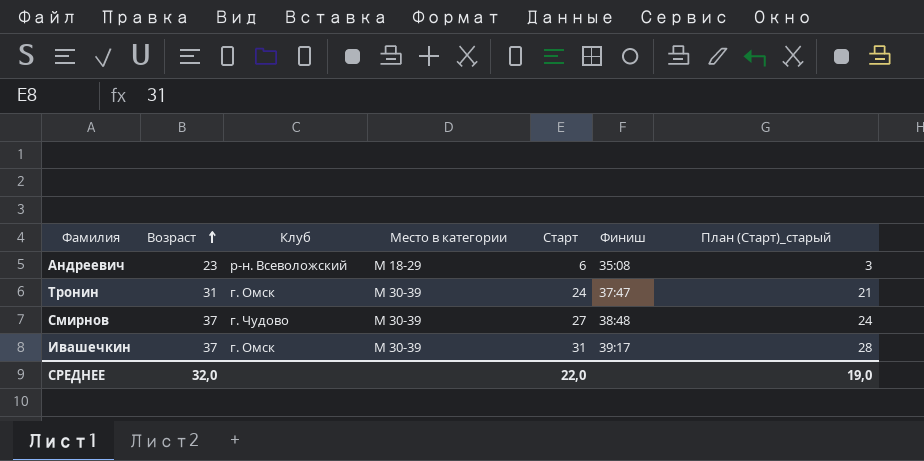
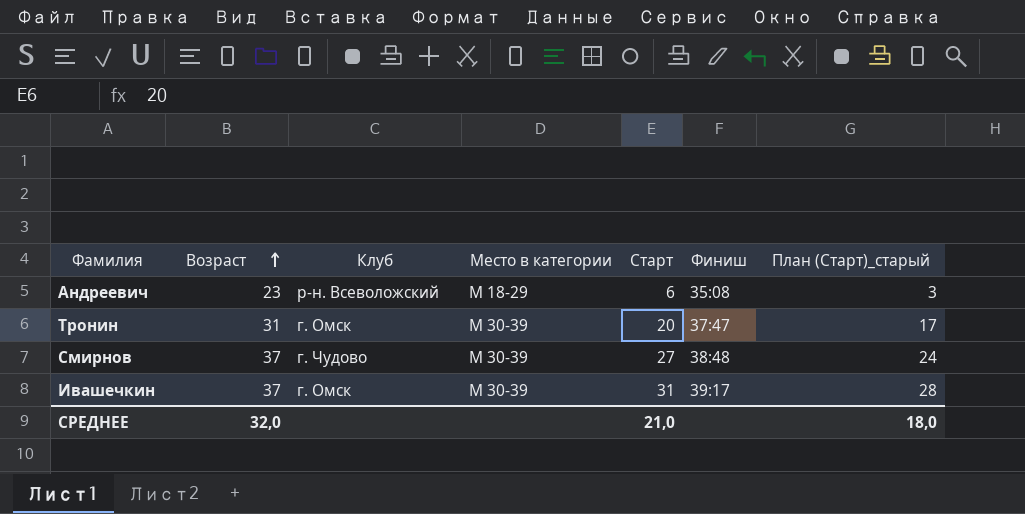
Тронин | Старт: 24 -> 20
Тронин | План (Старт)_старый: 21 -> 17
СРЕДНЕЕ | Старт: 22,0 -> 21,0
СРЕДНЕЕ | План (Старт)_старый: 19,0 -> 18,0

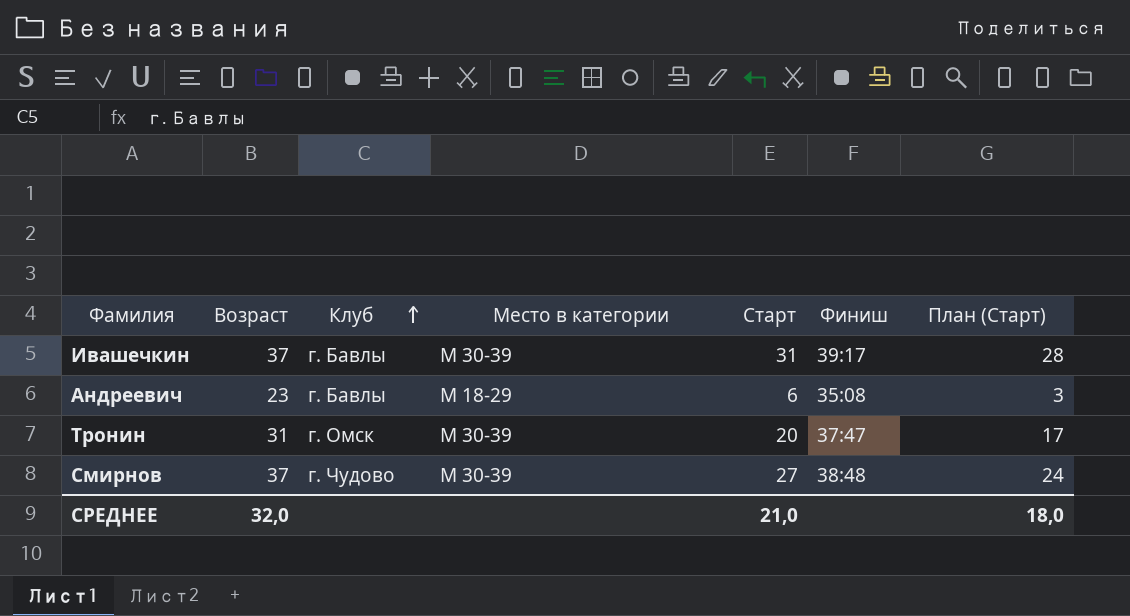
row order: Возраст ascending -> Клуб ascending
column name: План (Старт)_старый -> План (Старт)
Ивашечкин | Клуб: г. Омск -> г. Бавлы
Андреевич | Клуб: р-н. Всеволожский -> г. Бавлы

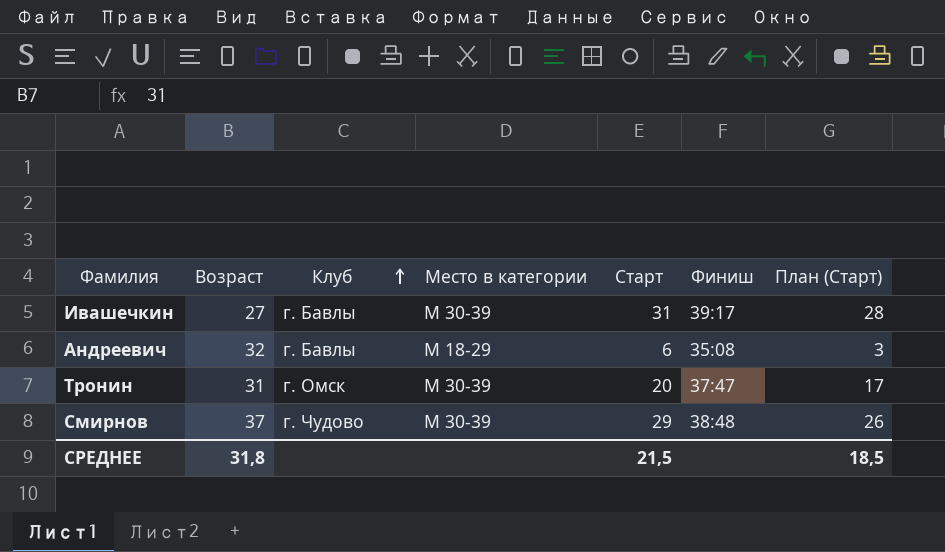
Ивашечкин | Возраст: 37 -> 27
Андреевич | Возраст: 23 -> 32
Смирнов | Старт: 27 -> 29
Смирнов | План (Старт): 24 -> 26
СРЕДНЕЕ | Возраст: 32,0 -> 31,8
СРЕДНЕЕ | Старт: 21,0 -> 21,5
СРЕДНЕЕ | План (Старт): 18,0 -> 18,5

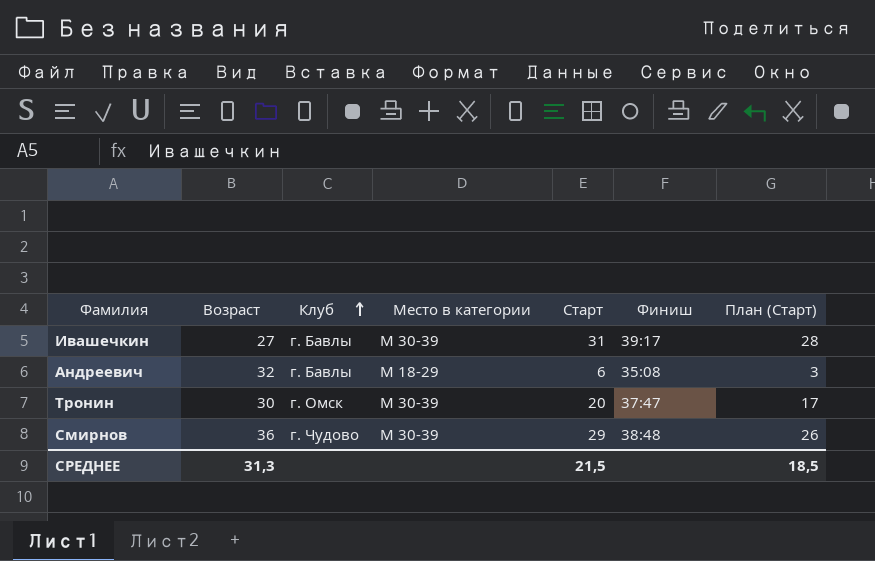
Тронин | Возраст: 31 -> 30
Смирнов | Возраст: 37 -> 36
СРЕДНЕЕ | Возраст: 31,8 -> 31,3

